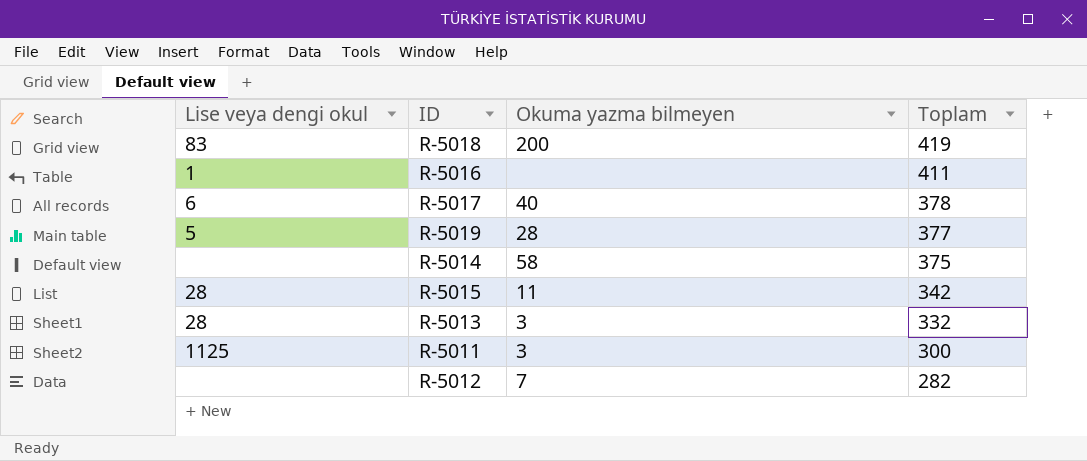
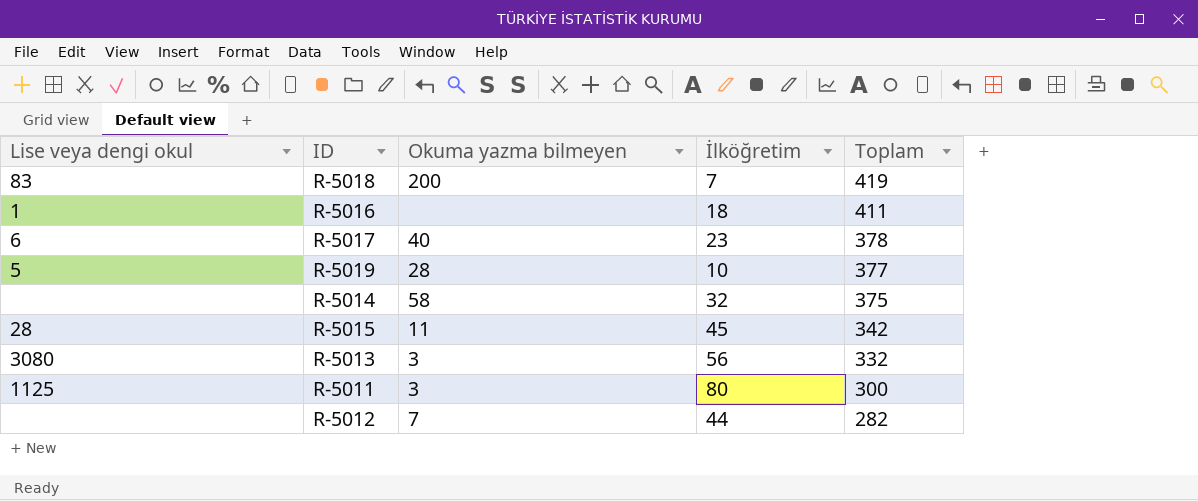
column İlköğretim | position: none -> 4
R-5013 | Lise veya dengi okul: 28 -> 3080

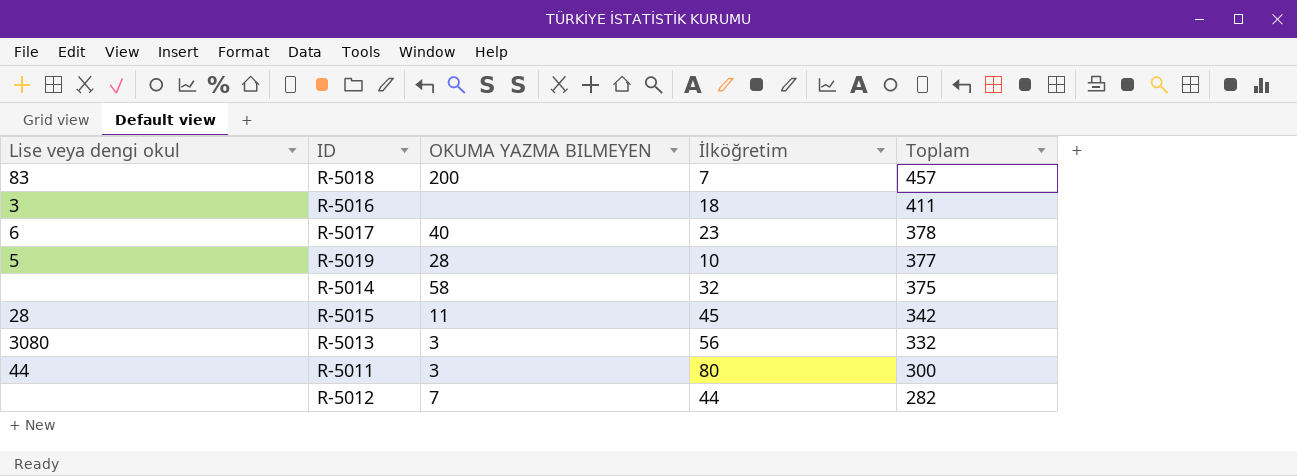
column name: Okuma yazma bilmeyen -> OKUMA YAZMA BILMEYEN
R-5018 | Toplam: 419 -> 457
R-5016 | Lise veya dengi okul: 1 -> 3
R-5011 | Lise veya dengi okul: 1125 -> 44

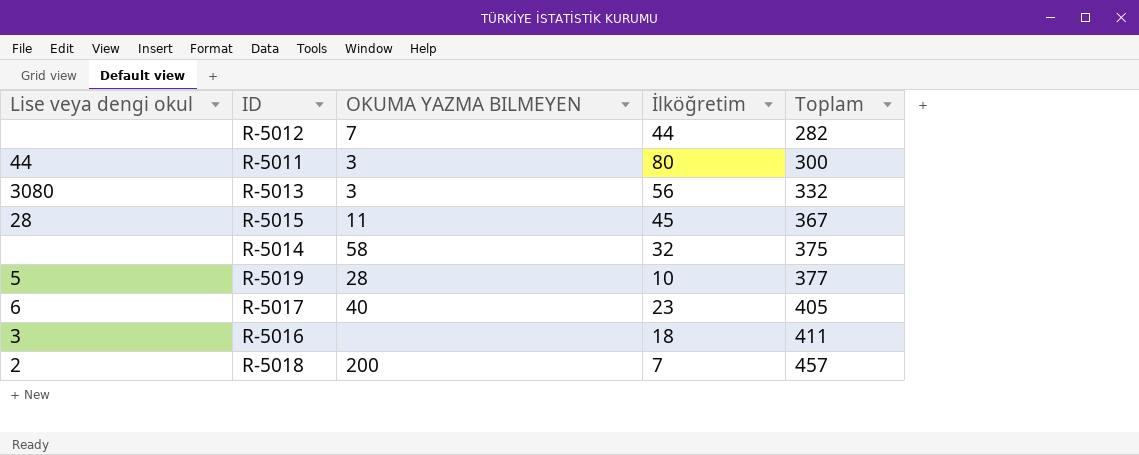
row order: Toplam descending -> Toplam ascending
R-5015 | Toplam: 342 -> 367
R-5017 | Toplam: 378 -> 405
R-5018 | Lise veya dengi okul: 83 -> 2

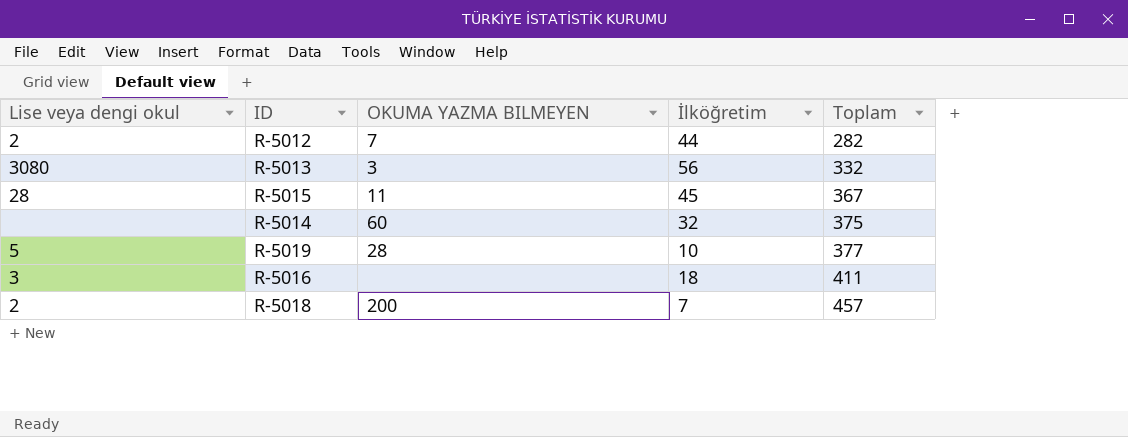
row R-5011: 44 | 3 | 80 | 300 -> none
row R-5017: 6 | 40 | 23 | 405 -> none
R-5012 | Lise veya dengi okul: none -> 2
R-5014 | OKUMA YAZMA BILMEYEN: 58 -> 60

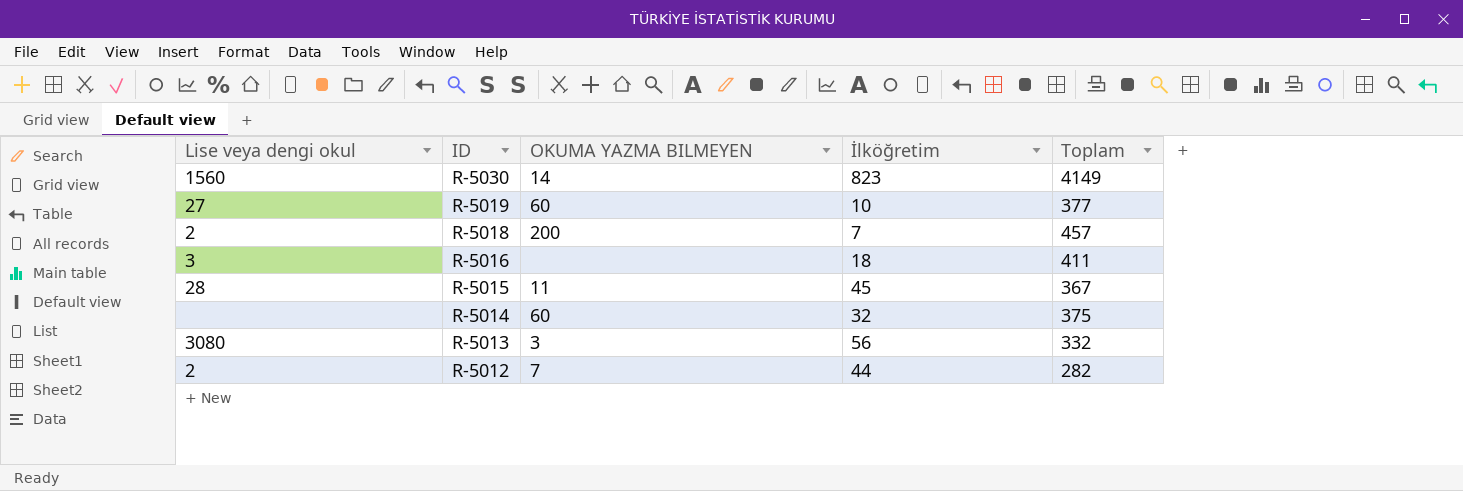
row order: Toplam ascending -> ID descending
row R-5030: none -> 1560 | 14 | 823 | 4149
R-5019 | Lise veya dengi okul: 5 -> 27
R-5019 | OKUMA YAZMA BILMEYEN: 28 -> 60

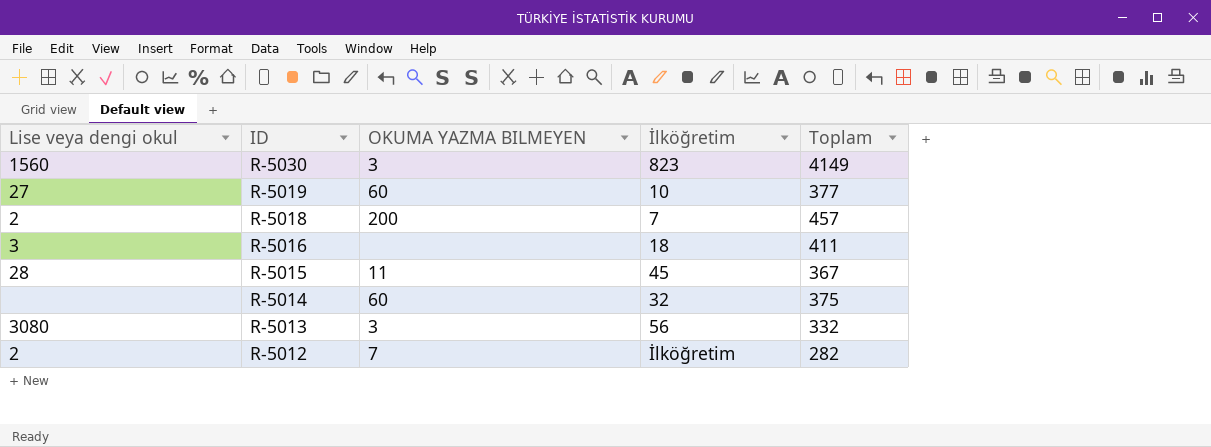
R-5030 | OKUMA YAZMA BILMEYEN: 14 -> 3
R-5012 | İlköğretim: 44 -> İlköğretim

